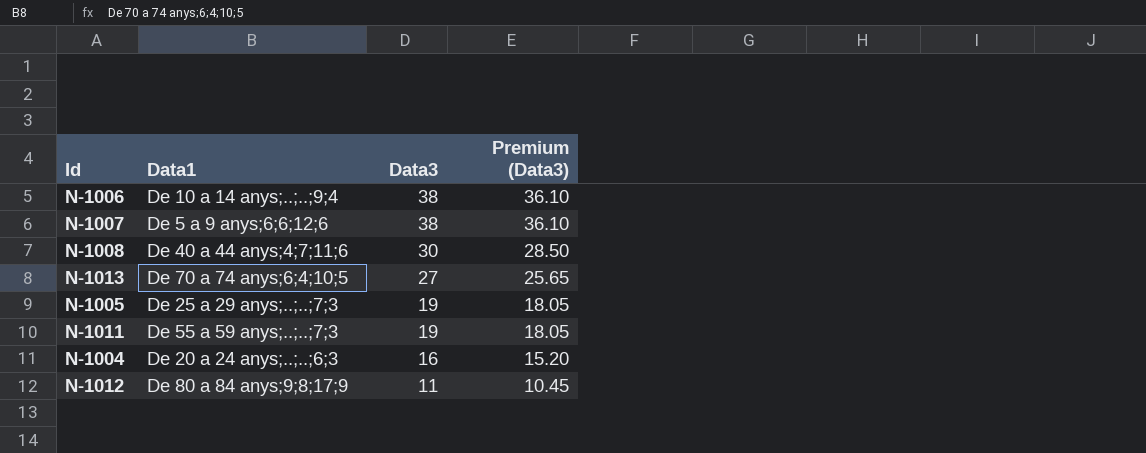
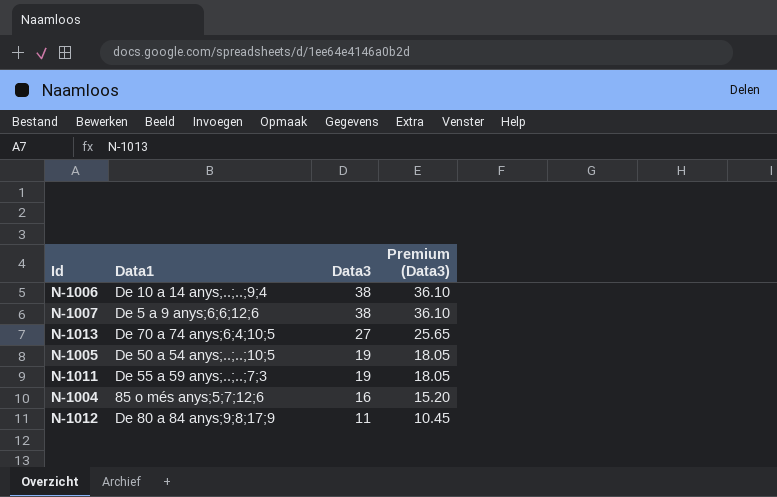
row N-1008: De 40 a 44 anys;4;7;11;6 | 30 | 28.50 -> none
N-1005 | Data1: De 25 a 29 anys;..;..;7;3 -> De 50 a 54 anys;..;..;10;5
N-1004 | Data1: De 20 a 24 anys;..;..;6;3 -> 85 o més anys;5;7;12;6

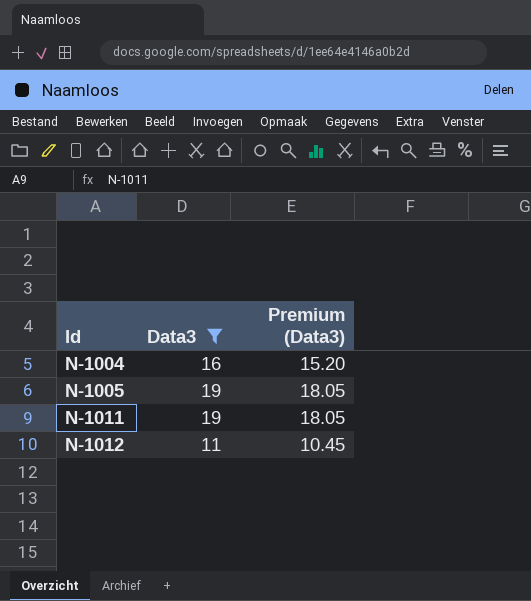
filter: none -> Data3 <= 19
row order: Data3 descending -> Id ascending
column Data1 | position: 2 -> none

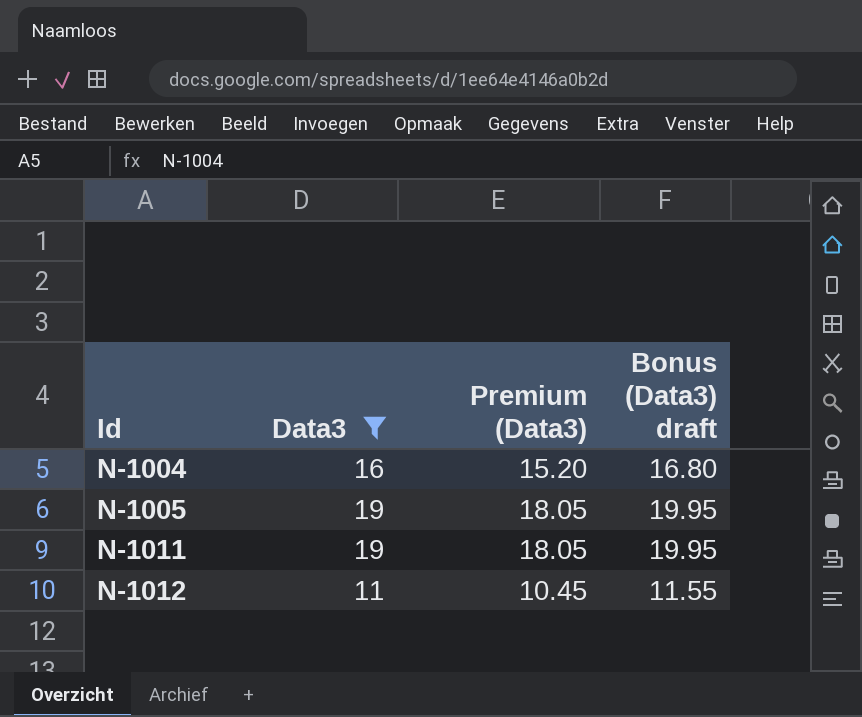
column Bonus (Data3) draft | formula: none -> [Data3] * 1.05

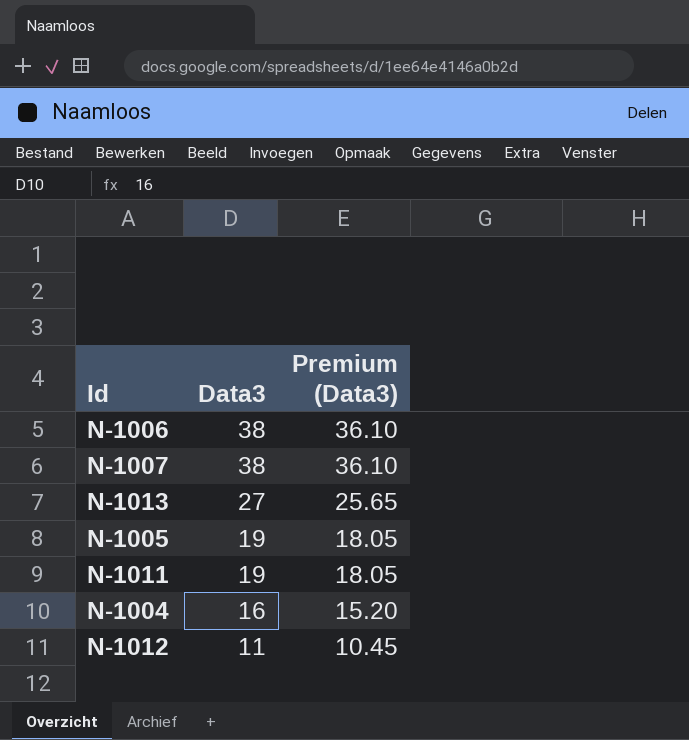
filter: Data3 <= 19 -> none
row order: Id ascending -> Data3 descending
column Bonus (Data3) draft | formula: [Data3] * 1.05 -> none

